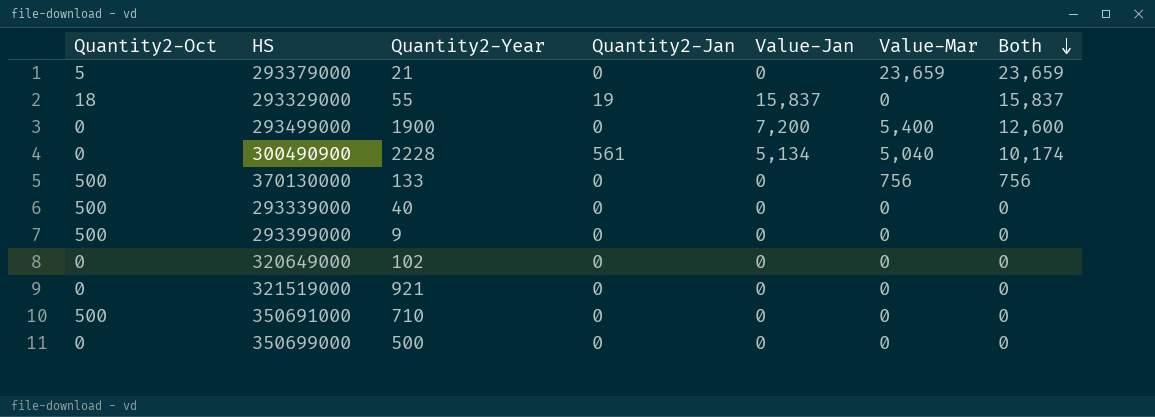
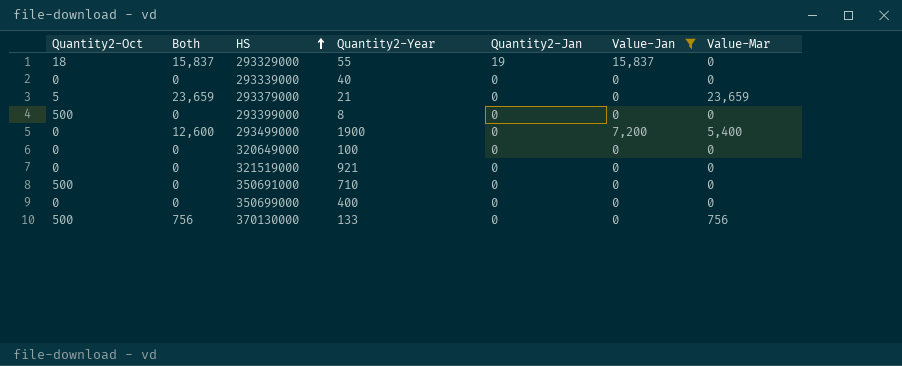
filter: none -> Value-Jan != 5,134
row order: Both descending -> HS ascending
column Both | position: 7 -> 2
293339000 | Quantity2-Oct: 500 -> 0
293399000 | Quantity2-Year: 9 -> 8
320649000 | Quantity2-Year: 102 -> 100
350699000 | Quantity2-Year: 500 -> 400

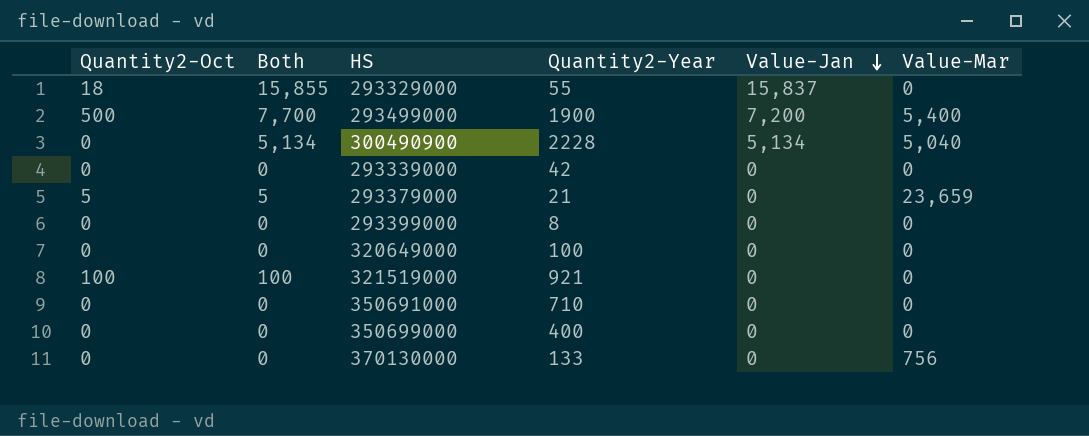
filter: Value-Jan != 5,134 -> none
row order: HS ascending -> Value-Jan descending
column Quantity2-Jan | position: 5 -> none
column Both | formula: [Value-Jan] + [Value-Mar] -> [Quantity2-Oct] + [Value-Jan]
293499000 | Quantity2-Oct: 0 -> 500
293339000 | Quantity2-Year: 40 -> 42
293399000 | Quantity2-Oct: 500 -> 0
321519000 | Quantity2-Oct: 0 -> 100
350691000 | Quantity2-Oct: 500 -> 0
370130000 | Quantity2-Oct: 500 -> 0

